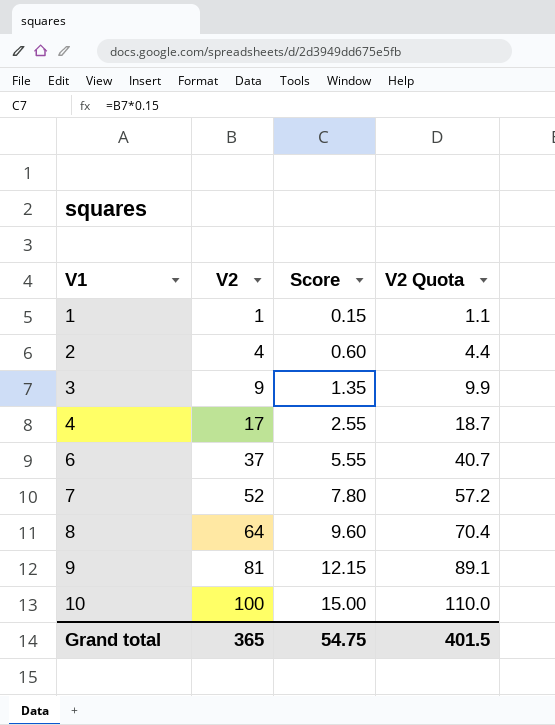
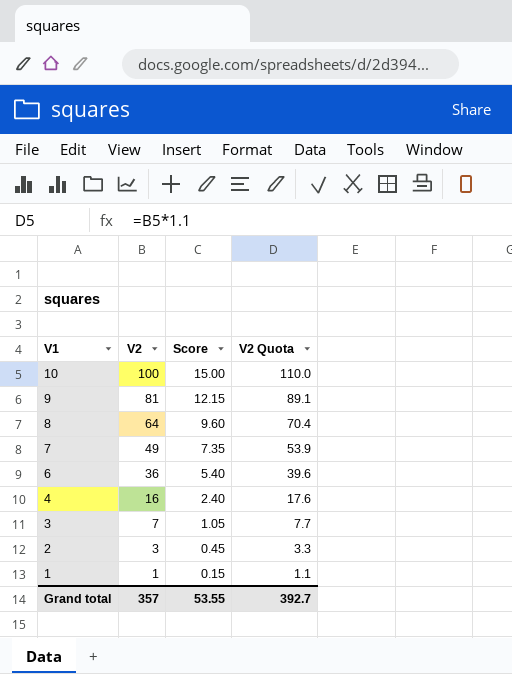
row order: V1 ascending -> V1 descending
7 | V2: 52 -> 49
7 | Score: 7.80 -> 7.35
7 | V2 Quota: 57.2 -> 53.9
6 | V2: 37 -> 36
6 | Score: 5.55 -> 5.40
6 | V2 Quota: 40.7 -> 39.6
4 | V2: 17 -> 16
4 | Score: 2.55 -> 2.40
4 | V2 Quota: 18.7 -> 17.6
3 | V2: 9 -> 7
3 | Score: 1.35 -> 1.05
3 | V2 Quota: 9.9 -> 7.7
2 | V2: 4 -> 3
2 | Score: 0.60 -> 0.45
2 | V2 Quota: 4.4 -> 3.3
Grand total | V2: 365 -> 357
Grand total | Score: 54.75 -> 53.55
Grand total | V2 Quota: 401.5 -> 392.7

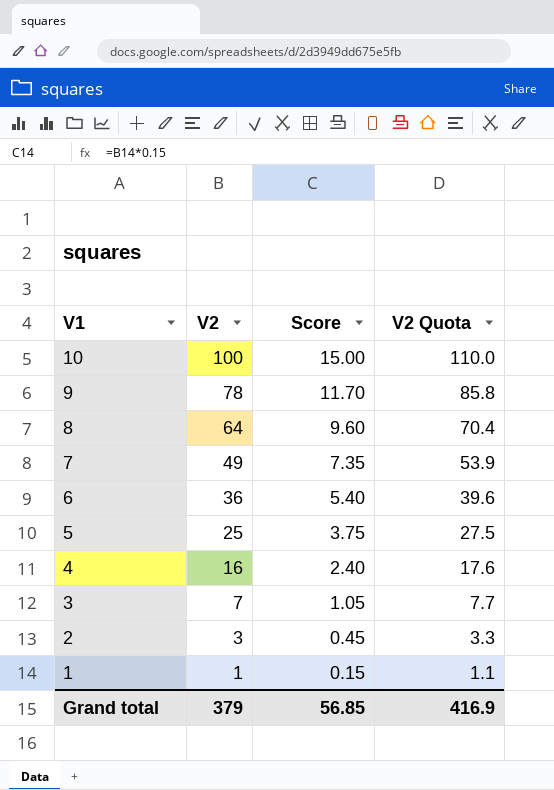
9 | V2: 81 -> 78
9 | Score: 12.15 -> 11.70
9 | V2 Quota: 89.1 -> 85.8
row 5: none -> 25 | 3.75 | 27.5
Grand total | V2: 357 -> 379
Grand total | Score: 53.55 -> 56.85
Grand total | V2 Quota: 392.7 -> 416.9

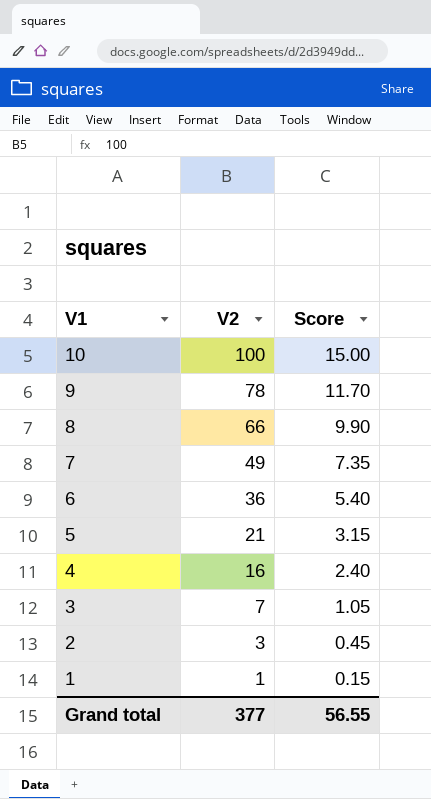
column V2 Quota | formula: [V2] * 1.1 -> none
8 | V2: 64 -> 66
8 | Score: 9.60 -> 9.90
5 | V2: 25 -> 21
5 | Score: 3.75 -> 3.15
Grand total | V2: 379 -> 377
Grand total | Score: 56.85 -> 56.55

